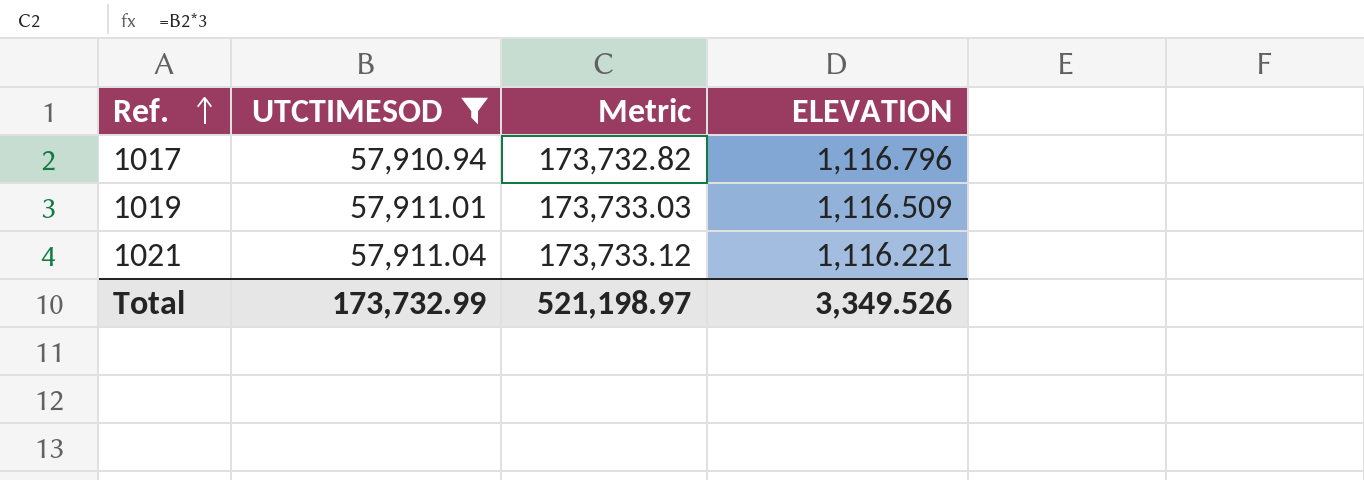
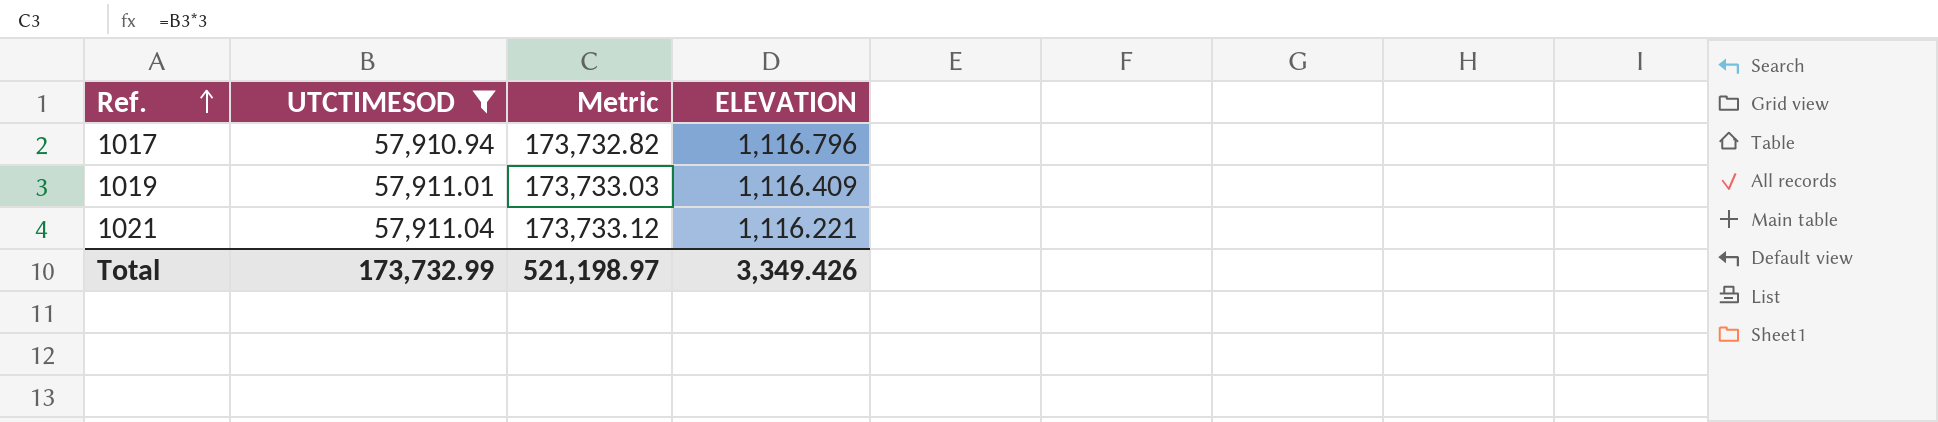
1019 | ELEVATION: 1,116.509 -> 1,116.409
Total | ELEVATION: 3,349.526 -> 3,349.426

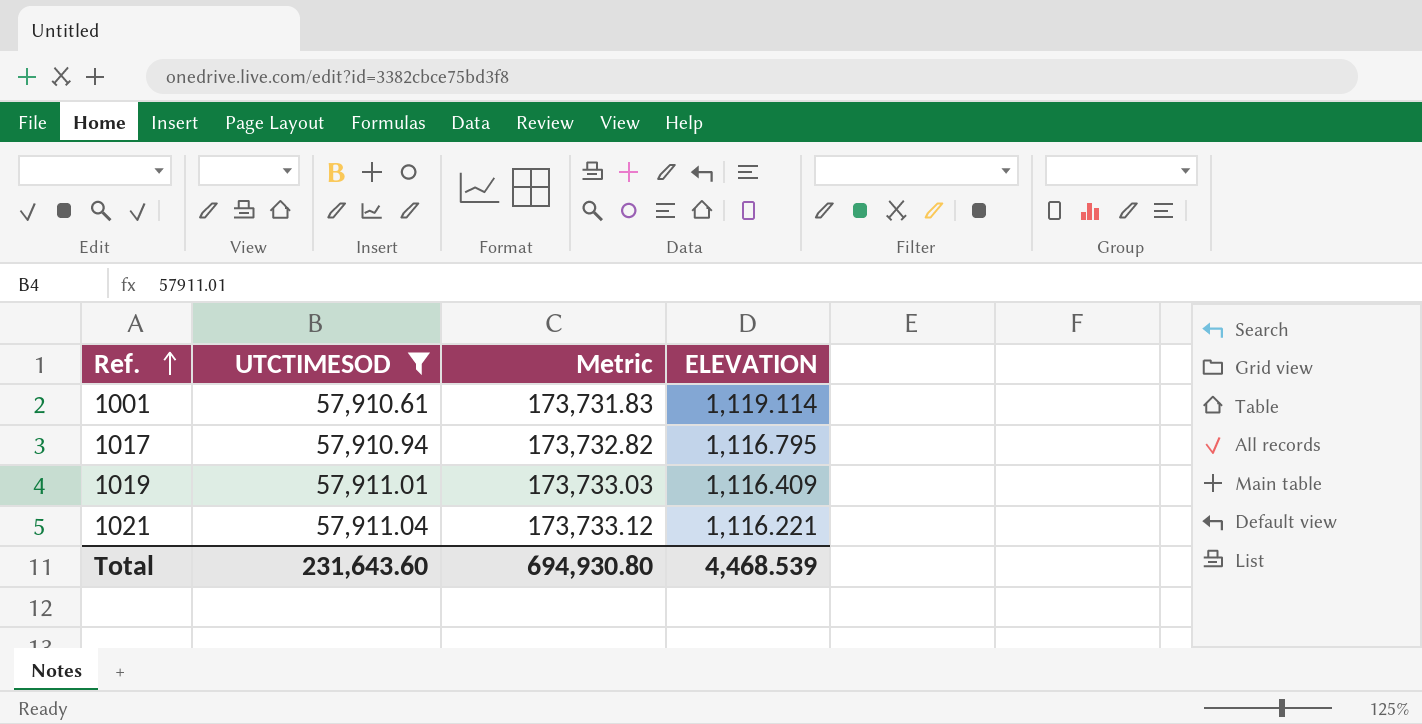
row 1001: none -> 57,910.61 | 173,731.83 | 1,119.114
1017 | ELEVATION: 1,116.796 -> 1,116.795
Total | UTCTIMESOD: 173,732.99 -> 231,643.60
Total | Metric: 521,198.97 -> 694,930.80
Total | ELEVATION: 3,349.426 -> 4,468.539

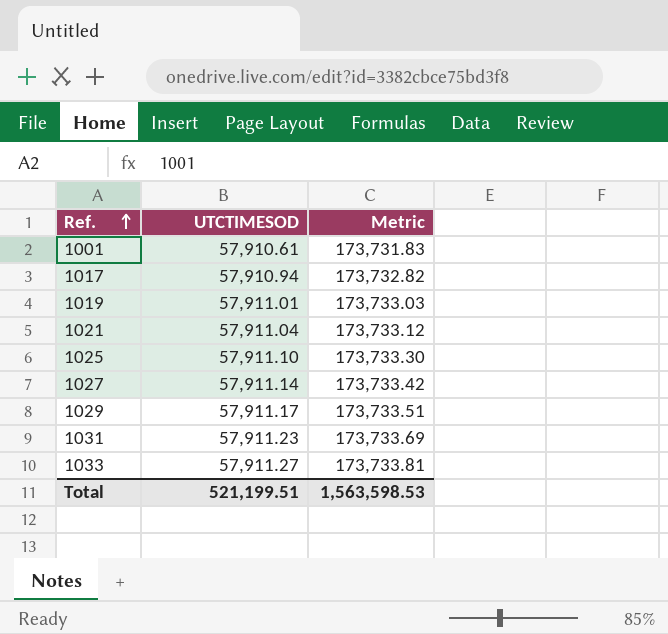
filter: UTCTIMESOD <= 57,911.04 -> none
column ELEVATION | position: 4 -> none
Total | UTCTIMESOD: 231,643.60 -> 521,199.51
Total | Metric: 694,930.80 -> 1,563,598.53

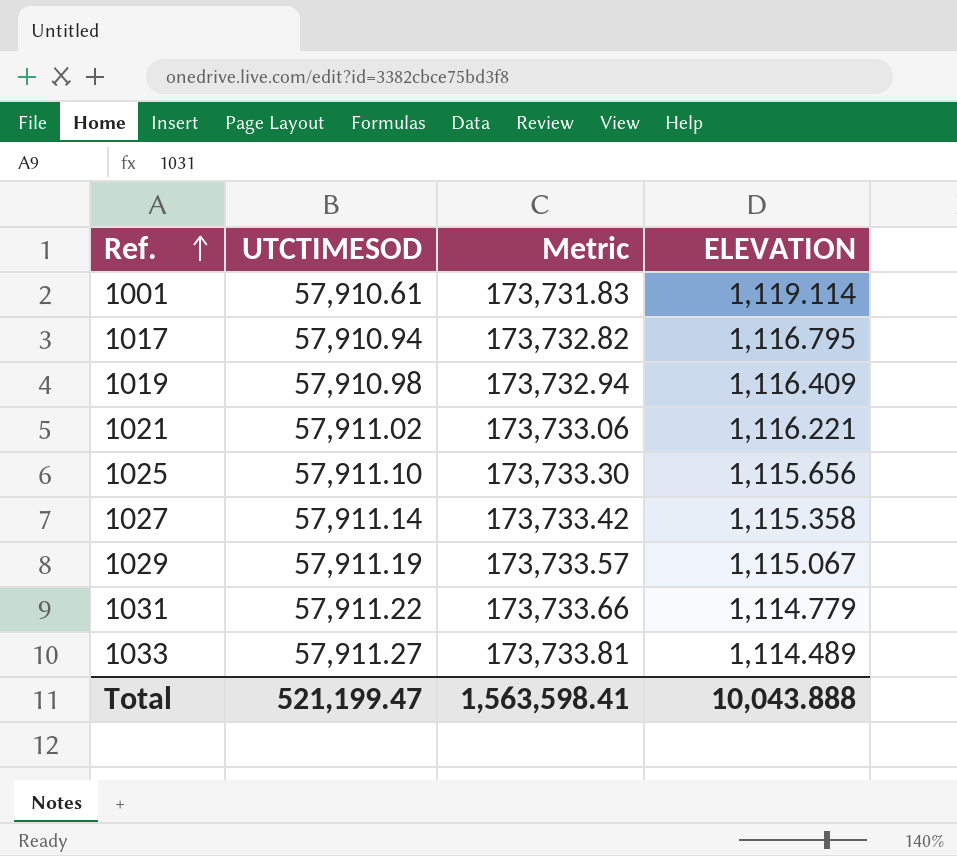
column ELEVATION | position: none -> 4
1019 | UTCTIMESOD: 57,911.01 -> 57,910.98
1019 | Metric: 173,733.03 -> 173,732.94
1021 | UTCTIMESOD: 57,911.04 -> 57,911.02
1021 | Metric: 173,733.12 -> 173,733.06
1029 | UTCTIMESOD: 57,911.17 -> 57,911.19
1029 | Metric: 173,733.51 -> 173,733.57
1031 | UTCTIMESOD: 57,911.23 -> 57,911.22
1031 | Metric: 173,733.69 -> 173,733.66
Total | UTCTIMESOD: 521,199.51 -> 521,199.47
Total | Metric: 1,563,598.53 -> 1,563,598.41

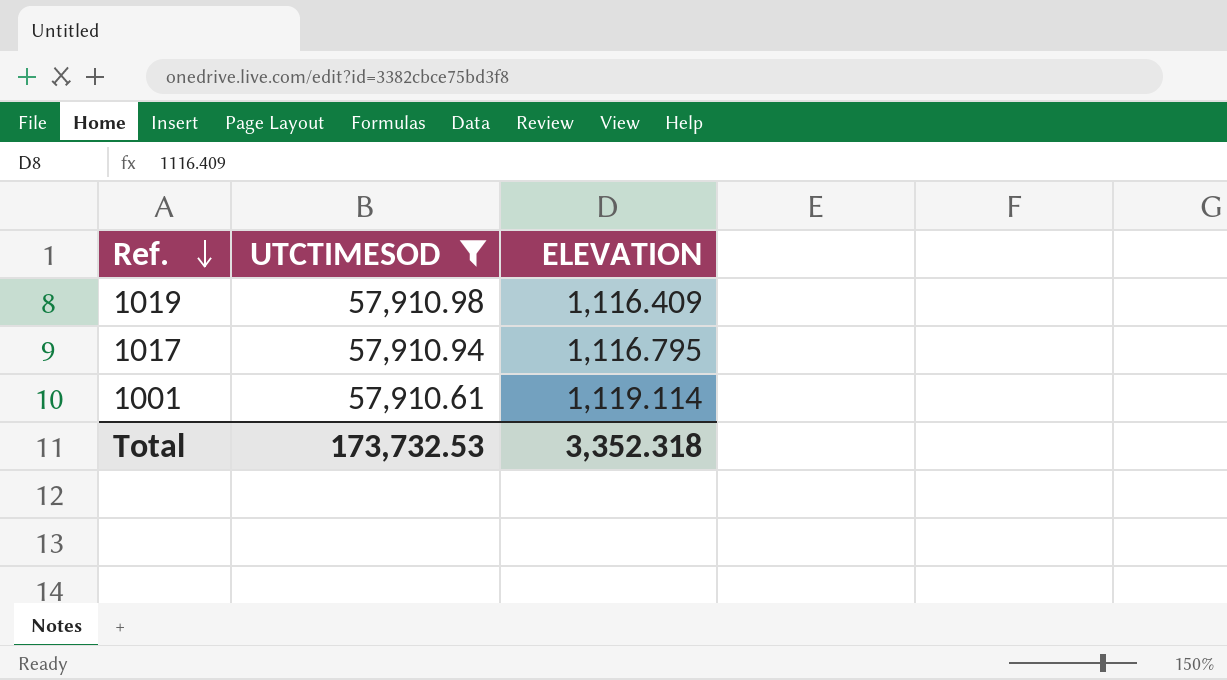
filter: none -> UTCTIMESOD <= 57,910.98
row order: Ref. ascending -> Ref. descending
column Metric | formula: [UTCTIMESOD] * 3 -> none
Total | UTCTIMESOD: 521,199.47 -> 173,732.53
Total | ELEVATION: 10,043.888 -> 3,352.318

